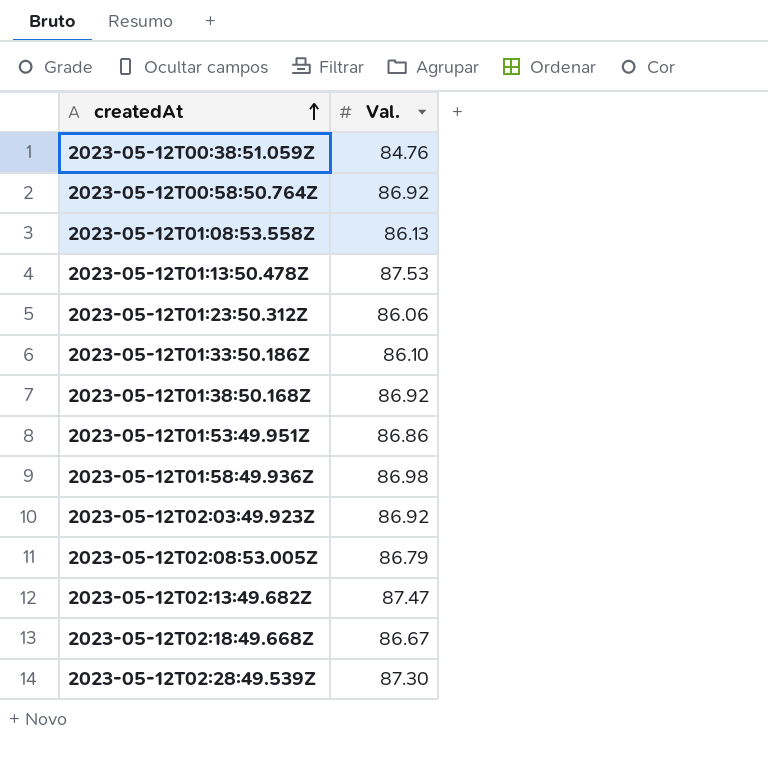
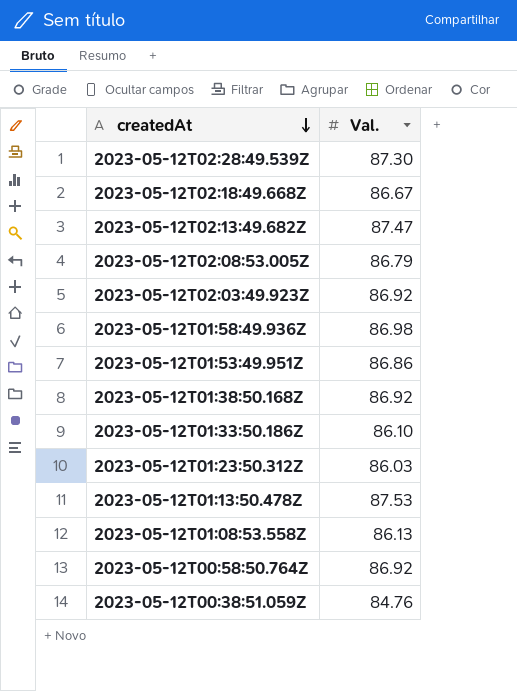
row order: createdAt ascending -> createdAt descending
2023-05-12T01:23:50.312Z | Val.: 86.06 -> 86.03

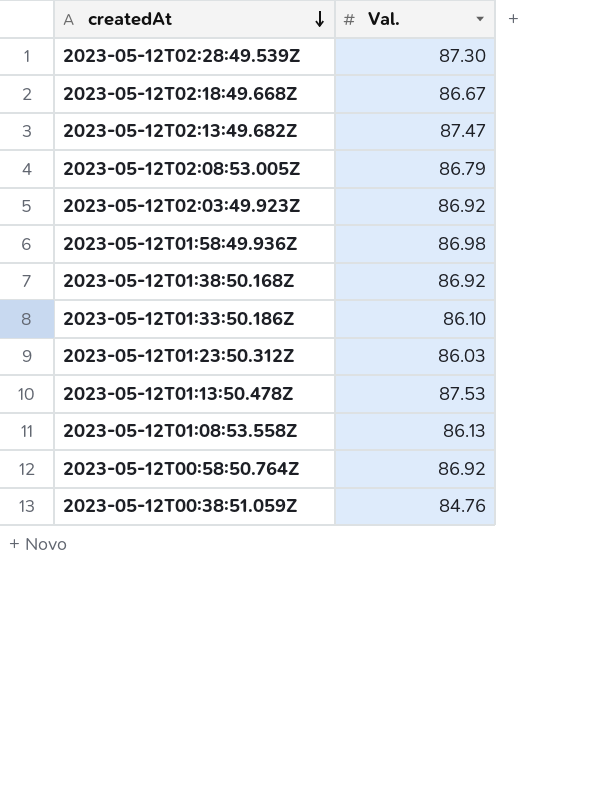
row 2023-05-12T01:53:49.951Z: 86.86 -> none

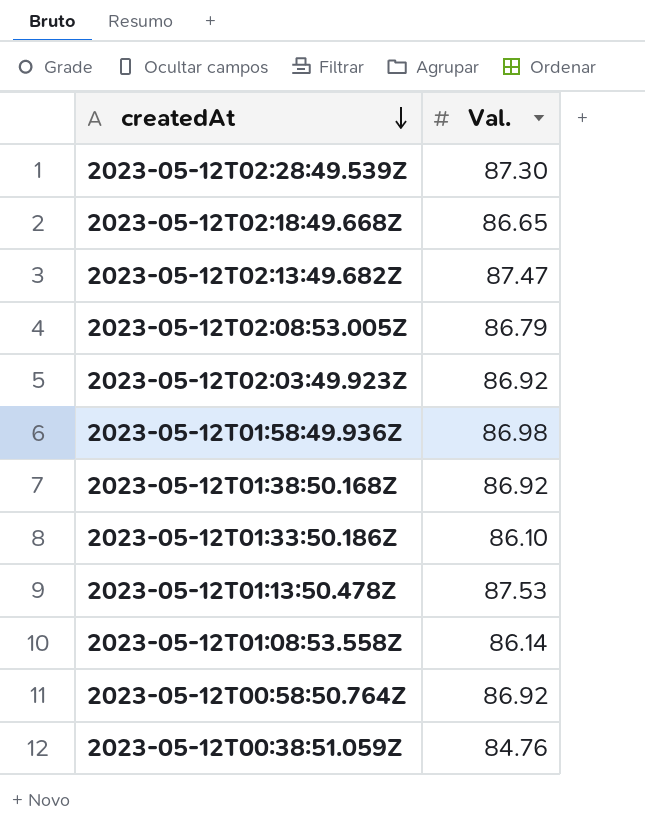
row 2023-05-12T01:23:50.312Z: 86.03 -> none
2023-05-12T02:18:49.668Z | Val.: 86.67 -> 86.65
2023-05-12T01:08:53.558Z | Val.: 86.13 -> 86.14

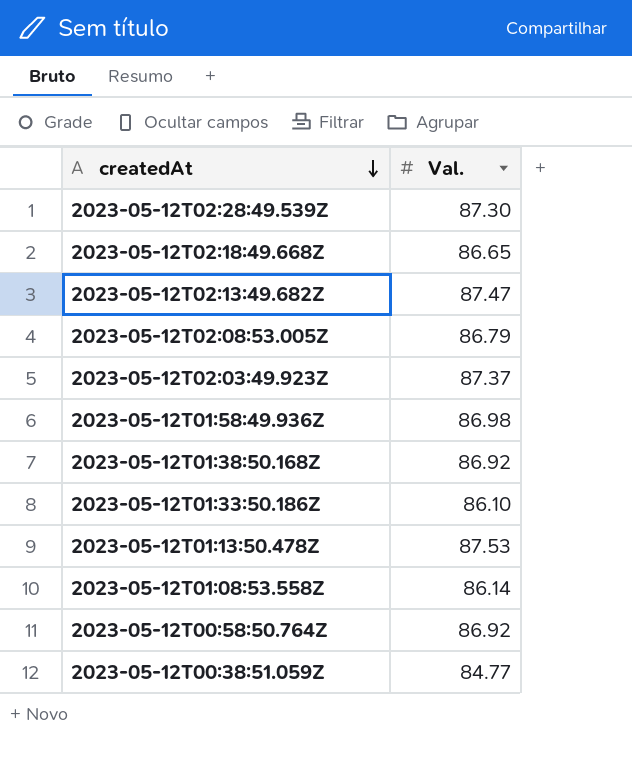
2023-05-12T02:03:49.923Z | Val.: 86.92 -> 87.37
2023-05-12T00:38:51.059Z | Val.: 84.76 -> 84.77

